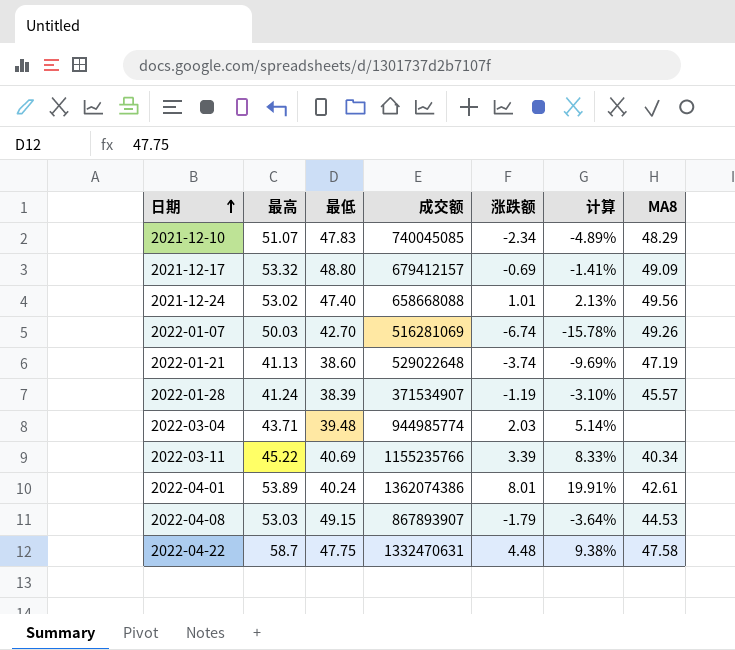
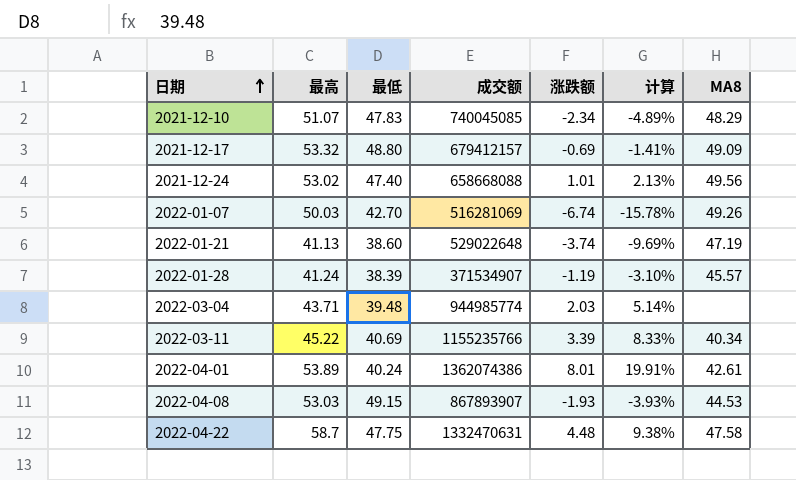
2022-04-08 | 涨跌额: -1.79 -> -1.93
2022-04-08 | 计算: -3.64% -> -3.93%

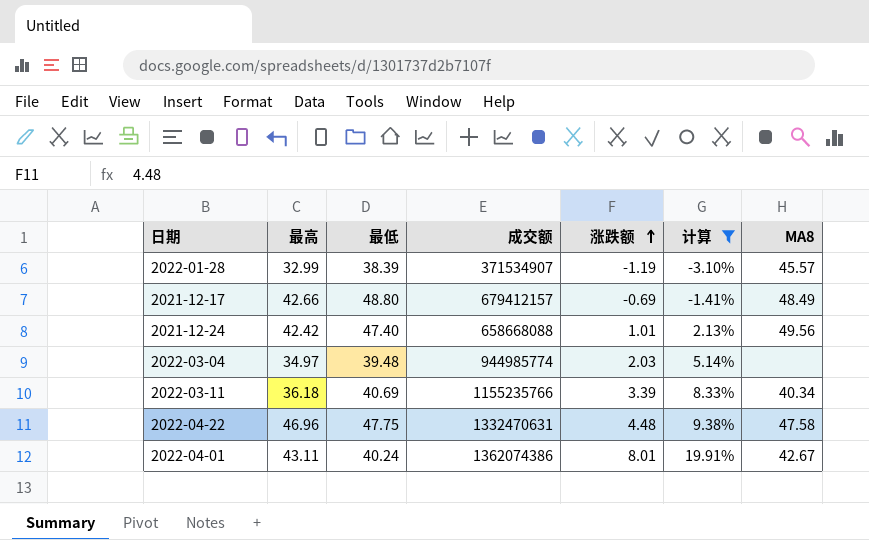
filter: none -> 计算 >= -3.10%
row order: 日期 ascending -> 涨跌额 ascending
2022-01-28 | 最高: 41.24 -> 32.99
2021-12-17 | 最高: 53.32 -> 42.66
2021-12-17 | MA8: 49.09 -> 48.49
2021-12-24 | 最高: 53.02 -> 42.42
2022-03-04 | 最高: 43.71 -> 34.97
2022-03-11 | 最高: 45.22 -> 36.18
2022-04-22 | 最高: 58.7 -> 46.96
2022-04-01 | 最高: 53.89 -> 43.11
2022-04-01 | MA8: 42.61 -> 42.67

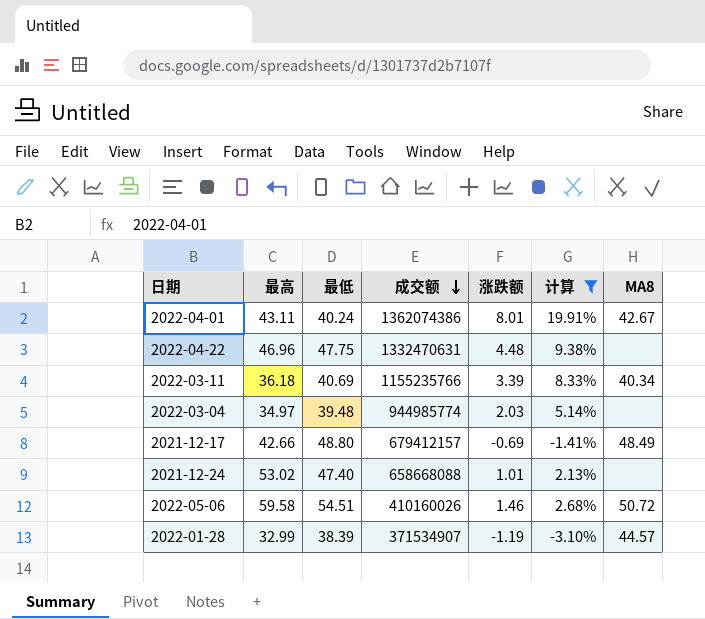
row order: 涨跌额 ascending -> 成交额 descending
2022-04-22 | MA8: 47.58 -> none
2021-12-24 | 最高: 42.42 -> 53.02
2021-12-24 | MA8: 49.56 -> none
row 2022-05-06: none -> 59.58 | 54.51 | 410160026 | 1.46 | 2.68% | 50.72
2022-01-28 | MA8: 45.57 -> 44.57

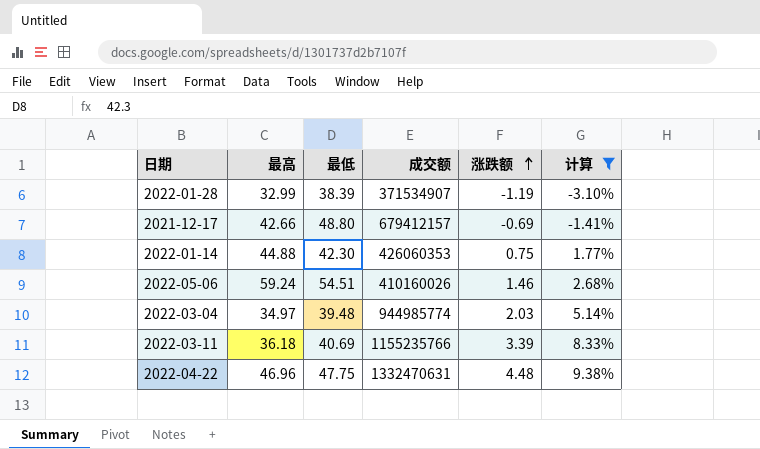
row order: 成交额 descending -> 涨跌额 ascending
column MA8 | position: 7 -> none
row 2022-04-01: 43.11 | 40.24 | 1362074386 | 8.01 | 19.91% | 42.67 -> none
row 2021-12-24: 53.02 | 47.40 | 658668088 | 1.01 | 2.13% | none -> none
row 2022-01-14: none -> 44.88 | 42.30 | 426060353 | 0.75 | 1.77%
2022-05-06 | 最高: 59.58 -> 59.24

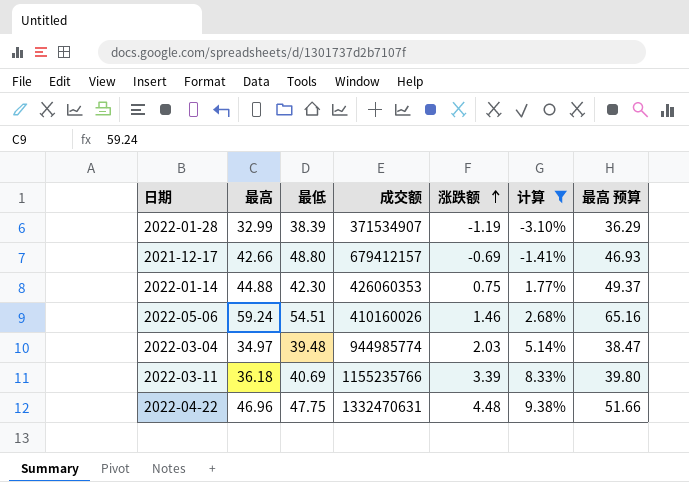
column 最高 预算 | formula: none -> [最高] * 1.1

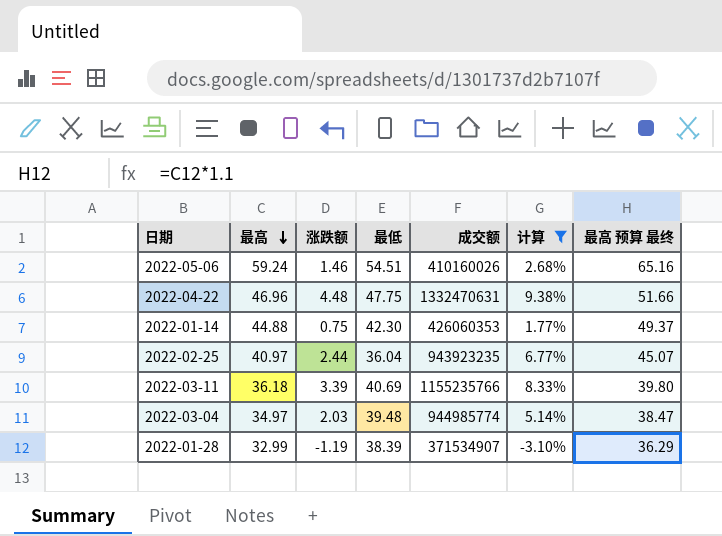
row order: 涨跌额 ascending -> 最高 descending
column 涨跌额 | position: 5 -> 3
column name: 最高 预算 -> 最高 预算 最终
row 2021-12-17: 42.66 | 48.80 | 679412157 | -0.69 | -1.41% | 46.93 -> none
row 2022-02-25: none -> 40.97 | 2.44 | 36.04 | 943923235 | 6.77% | 45.07

